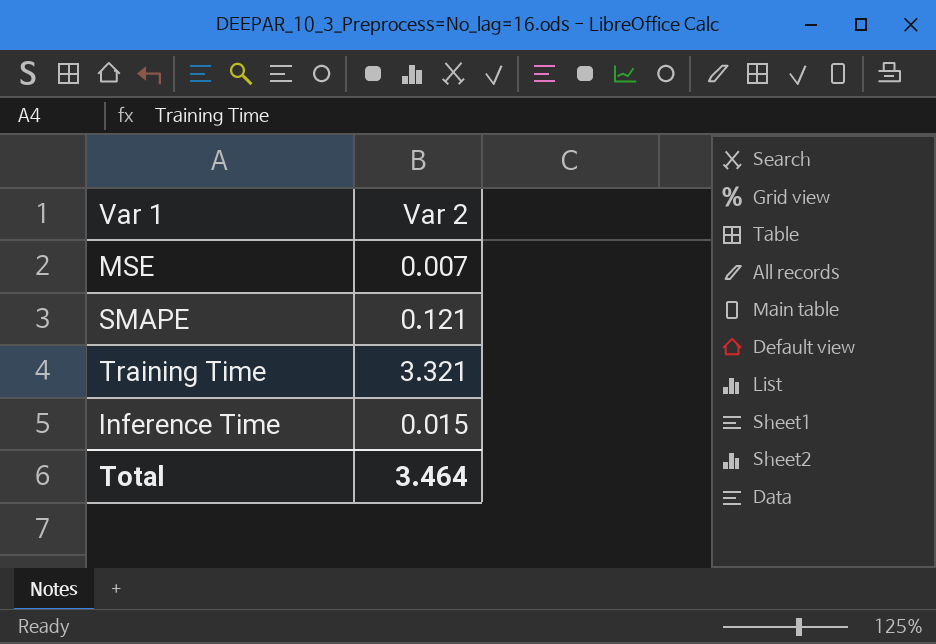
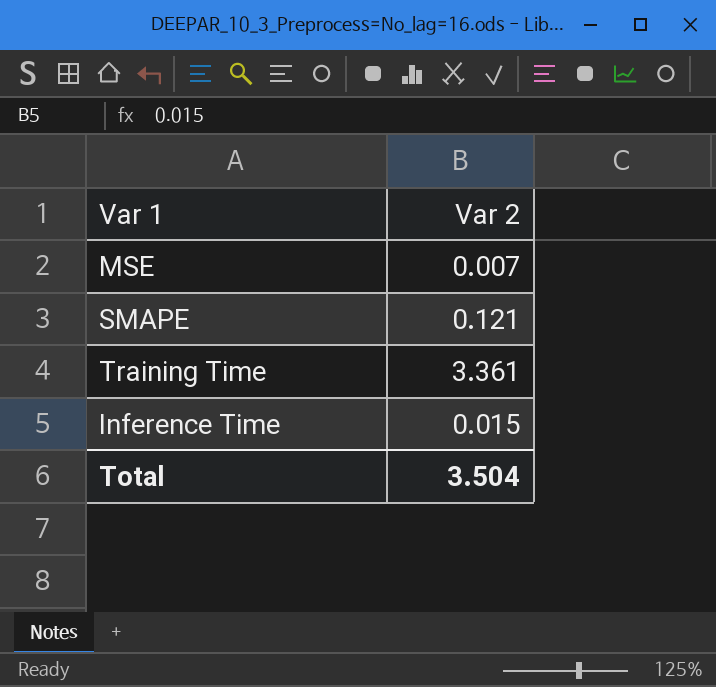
Training Time | Var 2: 3.321 -> 3.361
Total | Var 2: 3.464 -> 3.504

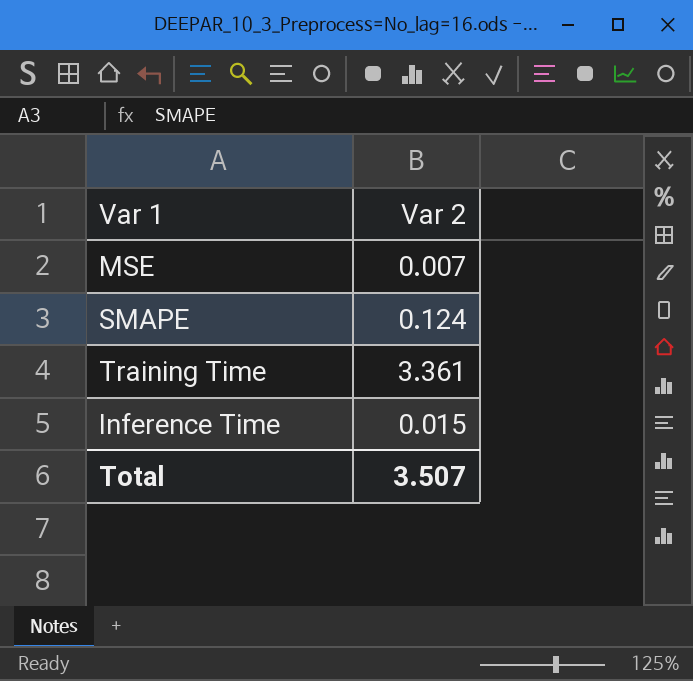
SMAPE | Var 2: 0.121 -> 0.124
Total | Var 2: 3.504 -> 3.507

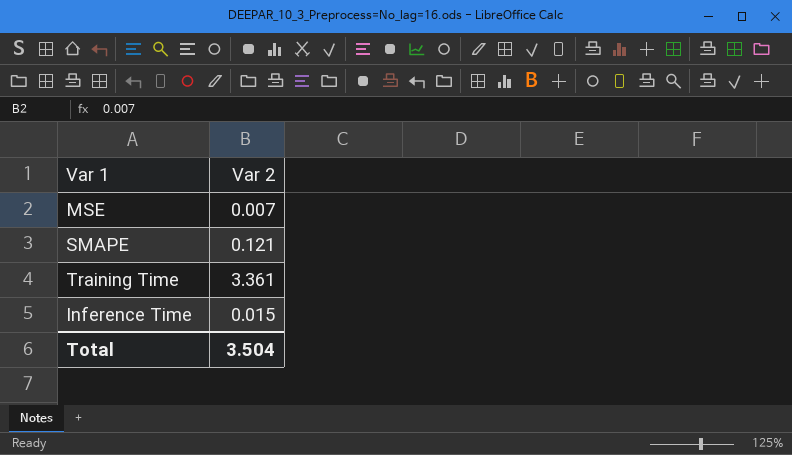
SMAPE | Var 2: 0.124 -> 0.121
Total | Var 2: 3.507 -> 3.504

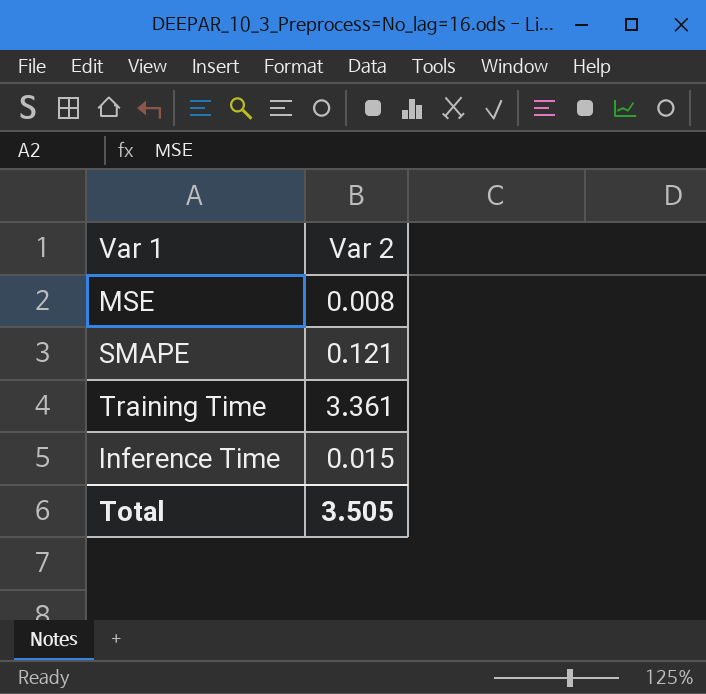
MSE | Var 2: 0.007 -> 0.008
Total | Var 2: 3.504 -> 3.505

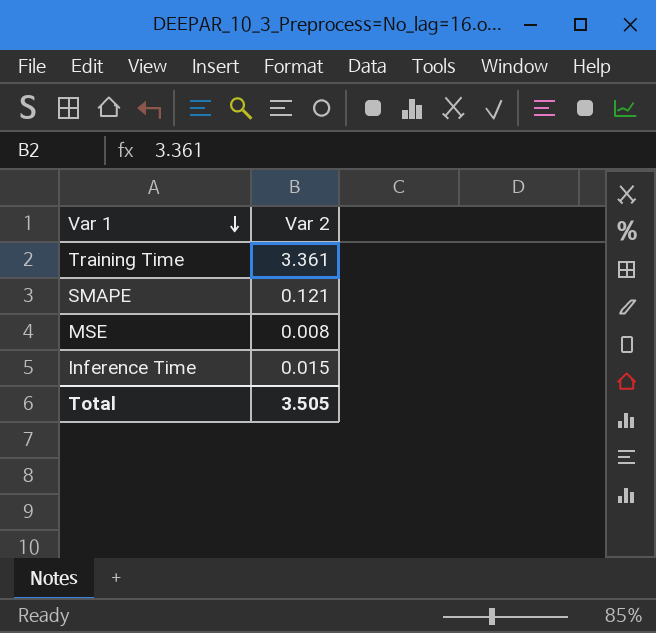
row order: none -> Var 1 descending

